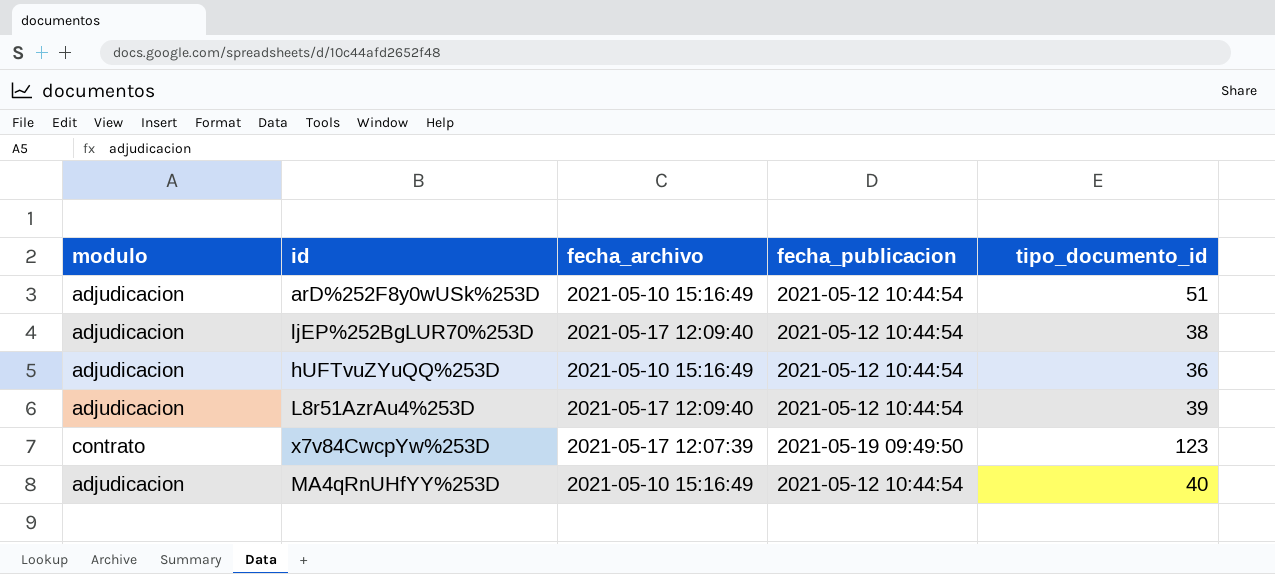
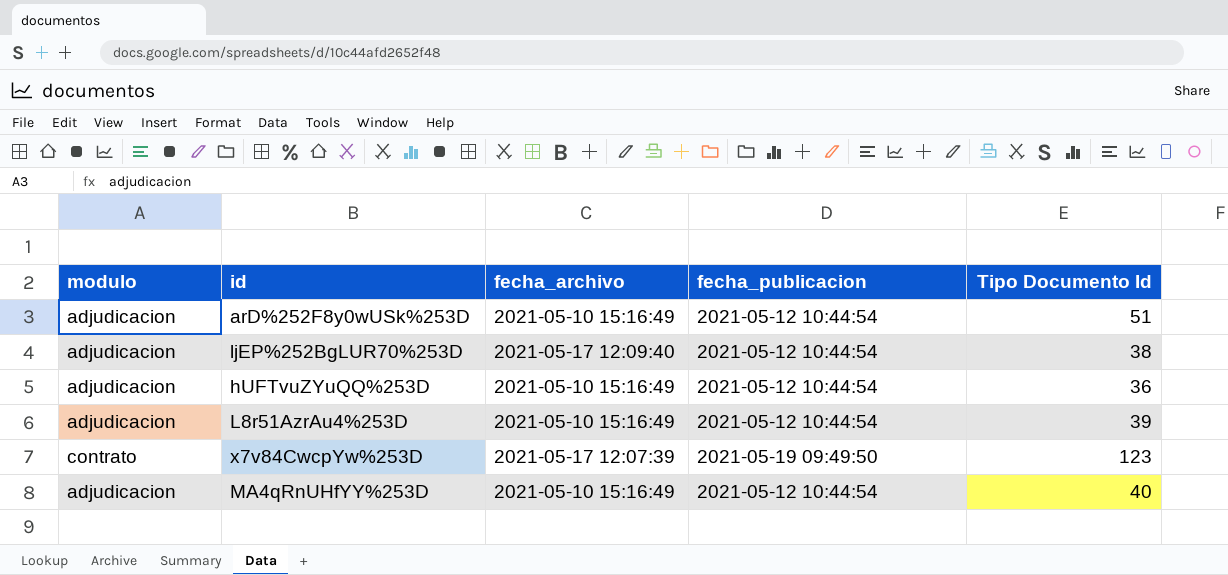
column name: tipo_documento_id -> Tipo Documento Id
L8r51AzrAu4%253D | fecha_archivo: 2021-05-17 12:09:40 -> 2021-05-10 15:16:49

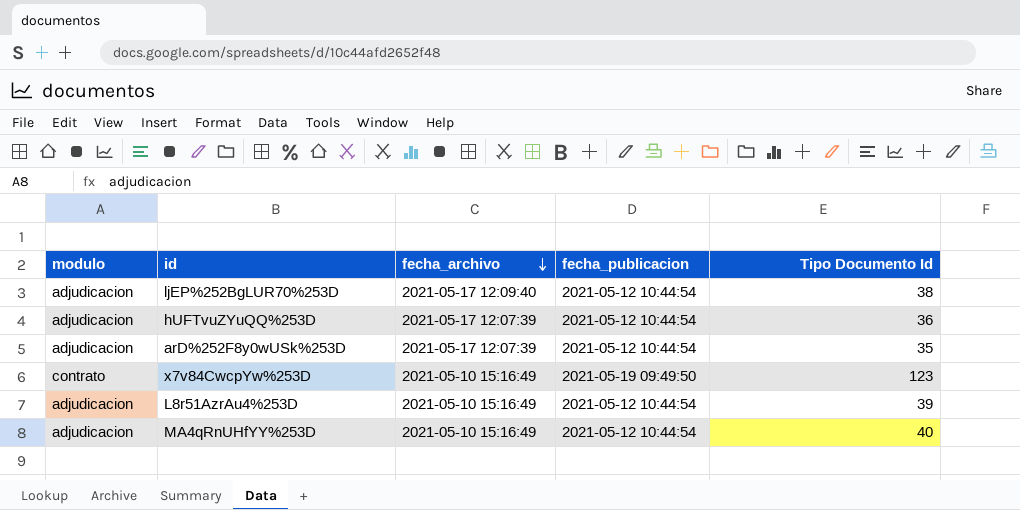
row order: none -> fecha_archivo descending
hUFTvuZYuQQ%253D | fecha_archivo: 2021-05-10 15:16:49 -> 2021-05-17 12:07:39
arD%252F8y0wUSk%253D | fecha_archivo: 2021-05-10 15:16:49 -> 2021-05-17 12:07:39
arD%252F8y0wUSk%253D | Tipo Documento Id: 51 -> 35
x7v84CwcpYw%253D | fecha_archivo: 2021-05-17 12:07:39 -> 2021-05-10 15:16:49

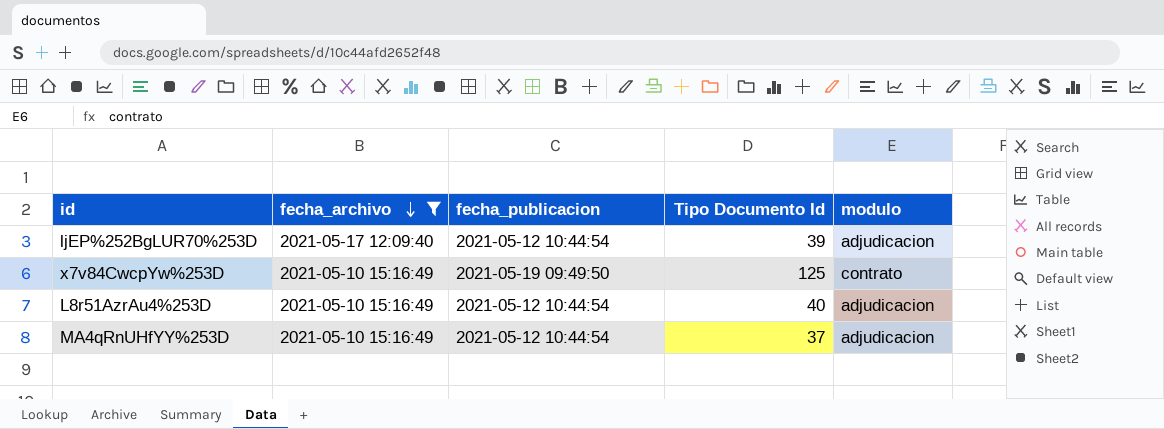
filter: none -> fecha_archivo != 2021-05-17 12:07:39
column modulo | position: 1 -> 5
ljEP%252BgLUR70%253D | Tipo Documento Id: 38 -> 39
x7v84CwcpYw%253D | Tipo Documento Id: 123 -> 125
L8r51AzrAu4%253D | Tipo Documento Id: 39 -> 40
MA4qRnUHfYY%253D | Tipo Documento Id: 40 -> 37

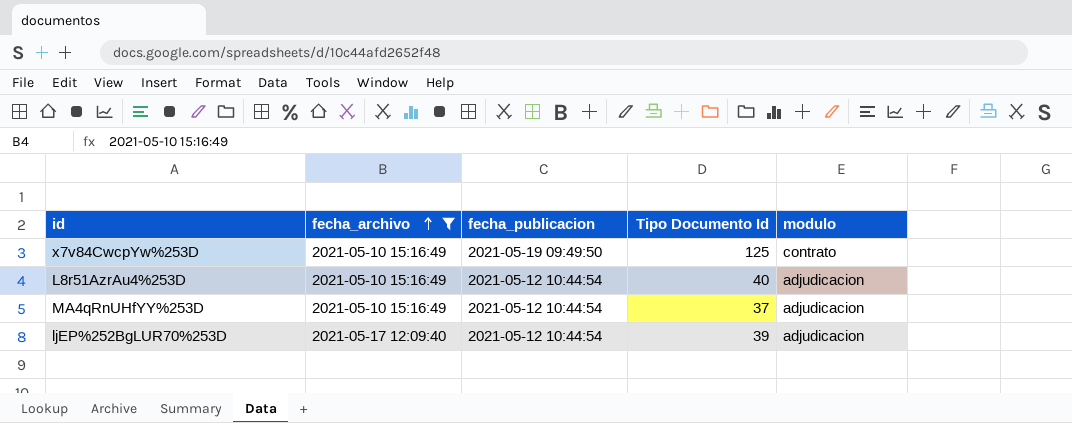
row order: fecha_archivo descending -> fecha_archivo ascending

